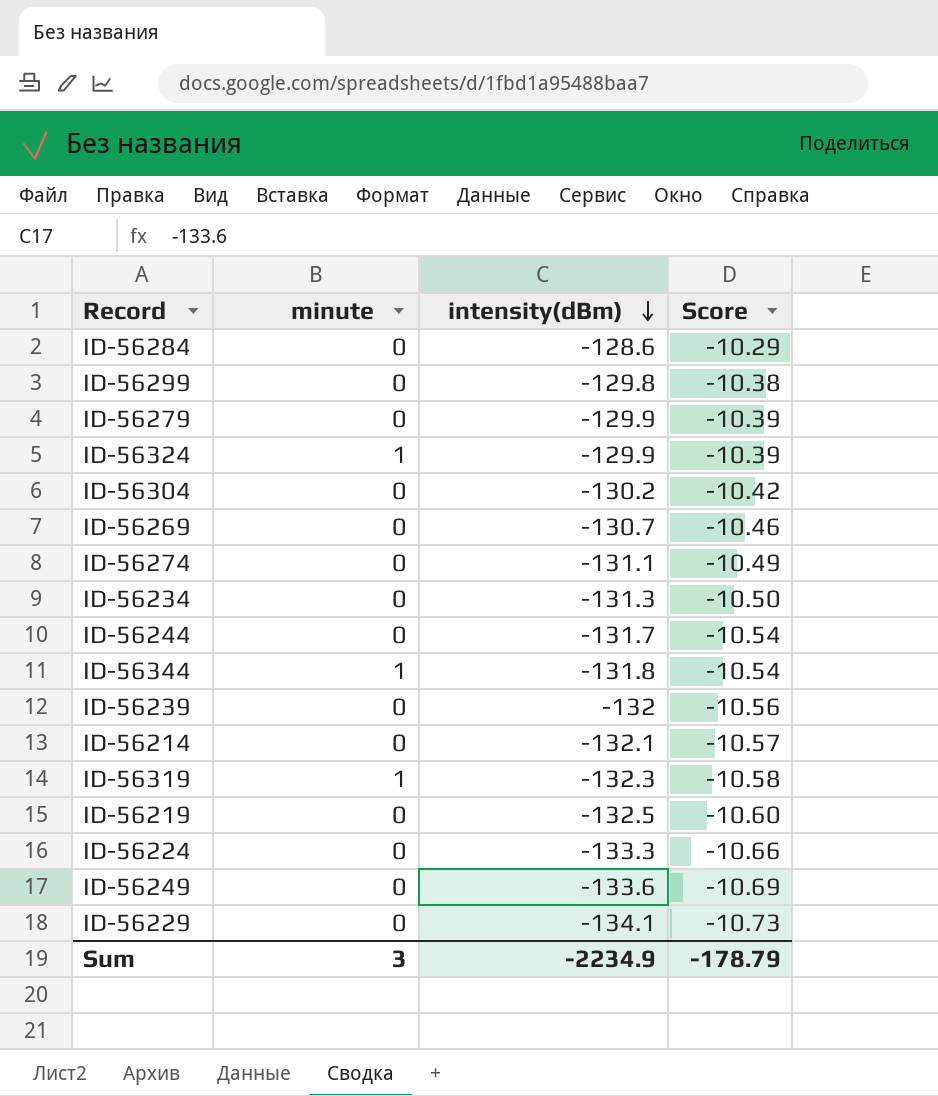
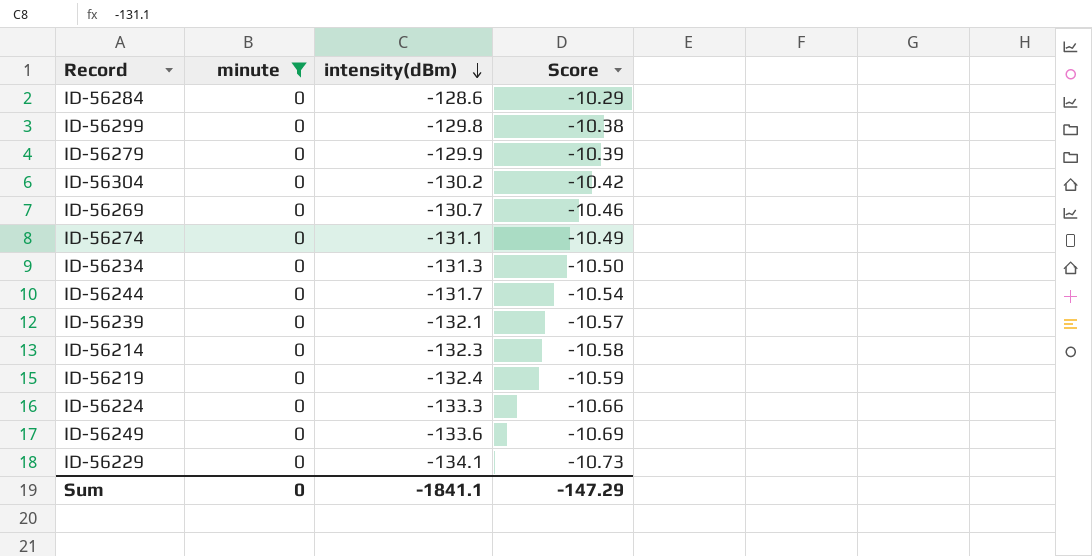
filter: none -> minute = 0
ID-56239 | intensity(dBm): -132 -> -132.1
ID-56239 | Score: -10.56 -> -10.57
ID-56214 | intensity(dBm): -132.1 -> -132.3
ID-56214 | Score: -10.57 -> -10.58
ID-56219 | intensity(dBm): -132.5 -> -132.4
ID-56219 | Score: -10.60 -> -10.59
Sum | minute: 3 -> 0
Sum | intensity(dBm): -2234.9 -> -1841.1
Sum | Score: -178.79 -> -147.29

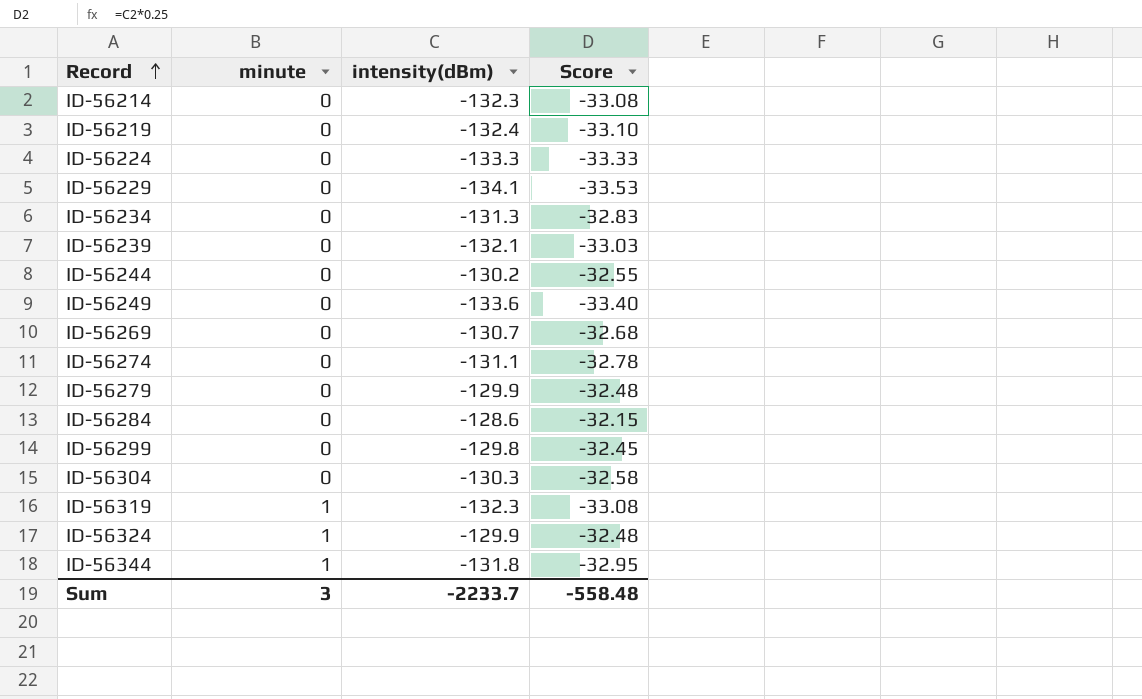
filter: minute = 0 -> none
row order: intensity(dBm) descending -> Record ascending
column Score | formula: [intensity(dBm)] * 0.08 -> [intensity(dBm)] * 0.25
ID-56244 | intensity(dBm): -131.7 -> -130.2
ID-56304 | intensity(dBm): -130.2 -> -130.3
Sum | minute: 0 -> 3
Sum | intensity(dBm): -1841.1 -> -2233.7
Sum | Score: -147.29 -> -558.48

